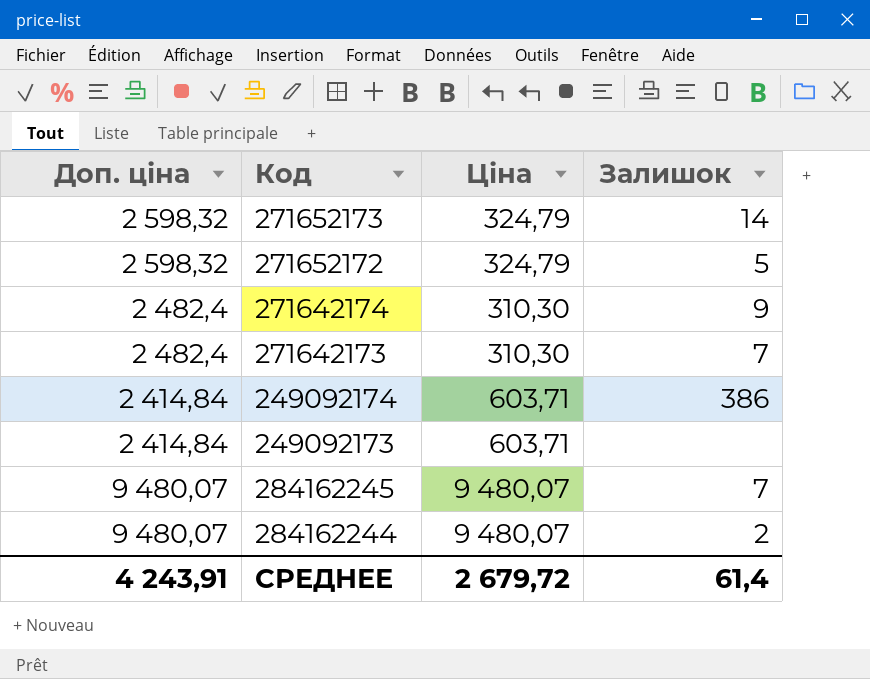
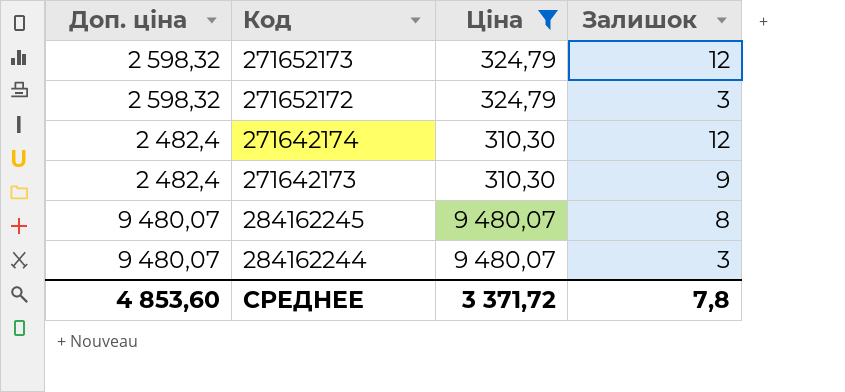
filter: none -> Ціна != 603,71
271652173 | Залишок: 14 -> 12
271652172 | Залишок: 5 -> 3
271642174 | Залишок: 9 -> 12
271642173 | Залишок: 7 -> 9
284162245 | Залишок: 7 -> 8
284162244 | Залишок: 2 -> 3
СРЕДНЕЕ | Доп. ціна: 4 243,91 -> 4 853,60
СРЕДНЕЕ | Ціна: 2 679,72 -> 3 371,72
СРЕДНЕЕ | Залишок: 61,4 -> 7,8

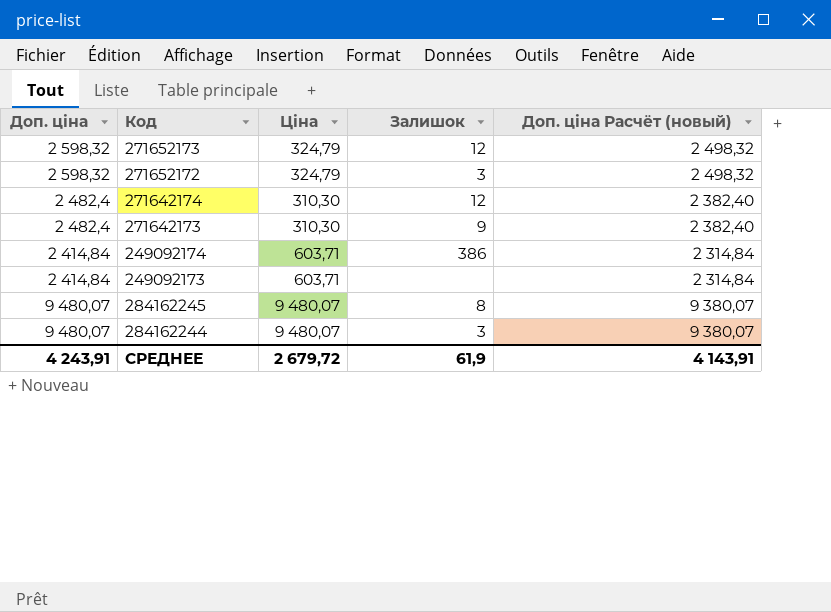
filter: Ціна != 603,71 -> none
column Доп. ціна Расчёт (новый) | formula: none -> [Доп. ціна] - 100
СРЕДНЕЕ | Доп. ціна: 4 853,60 -> 4 243,91
СРЕДНЕЕ | Ціна: 3 371,72 -> 2 679,72
СРЕДНЕЕ | Залишок: 7,8 -> 61,9

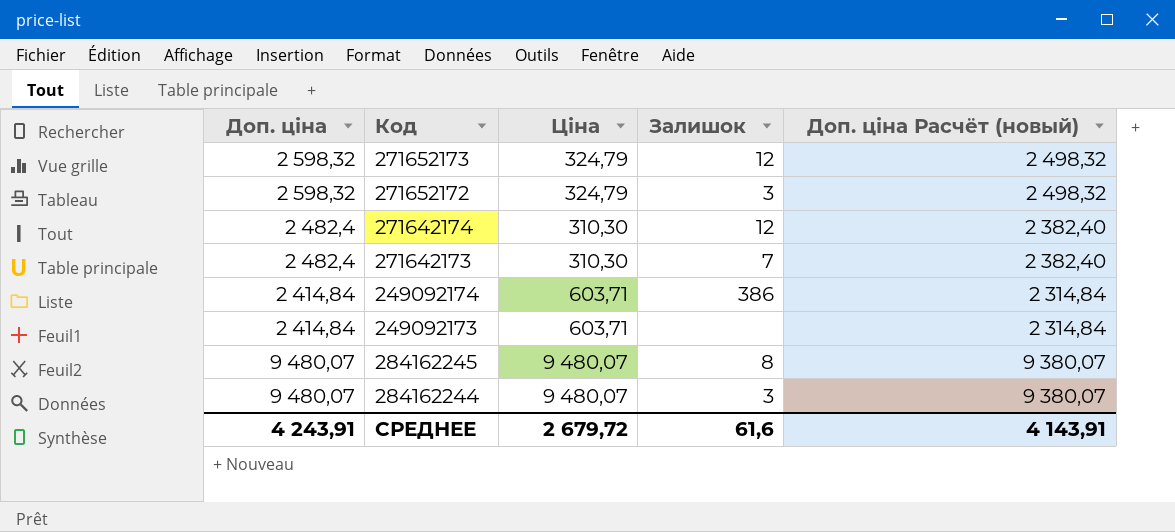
271642173 | Залишок: 9 -> 7
СРЕДНЕЕ | Залишок: 61,9 -> 61,6

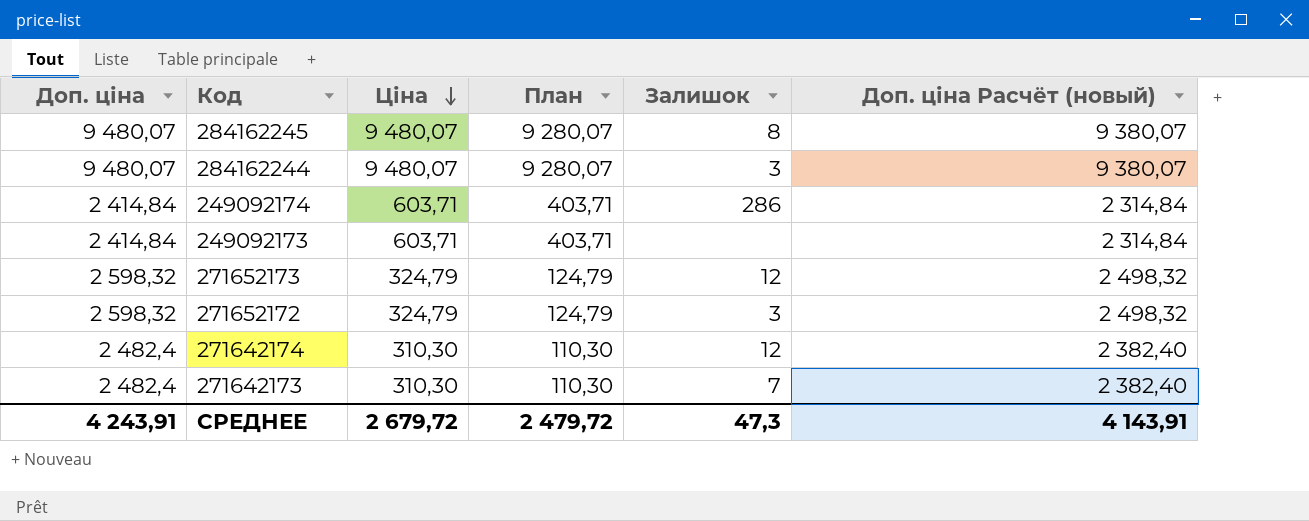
row order: none -> Ціна descending
column План | formula: none -> [Ціна] - 200
249092174 | Залишок: 386 -> 286
СРЕДНЕЕ | Залишок: 61,6 -> 47,3

